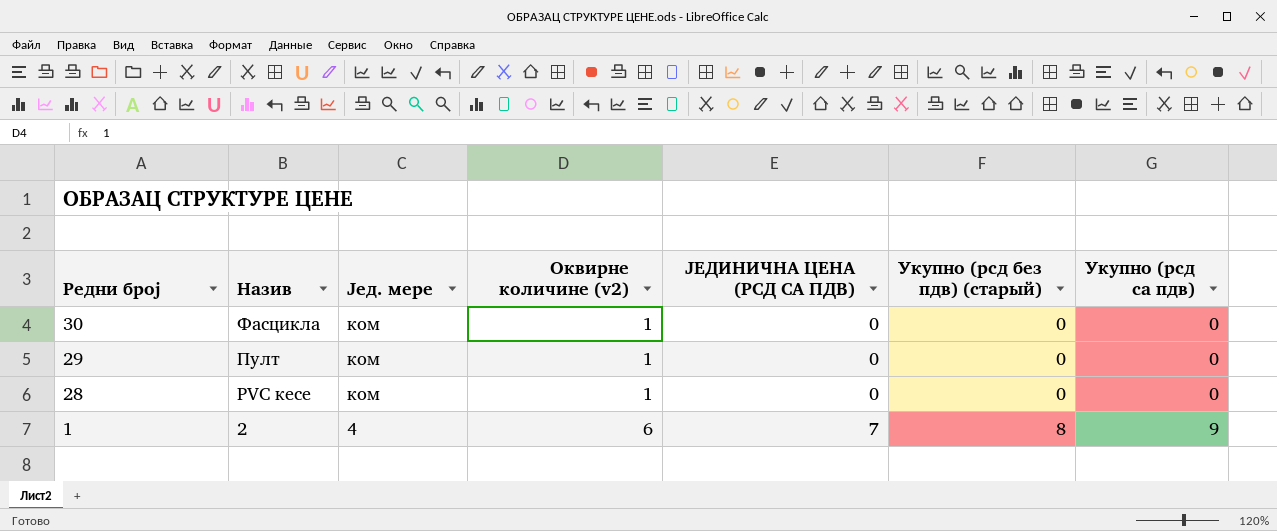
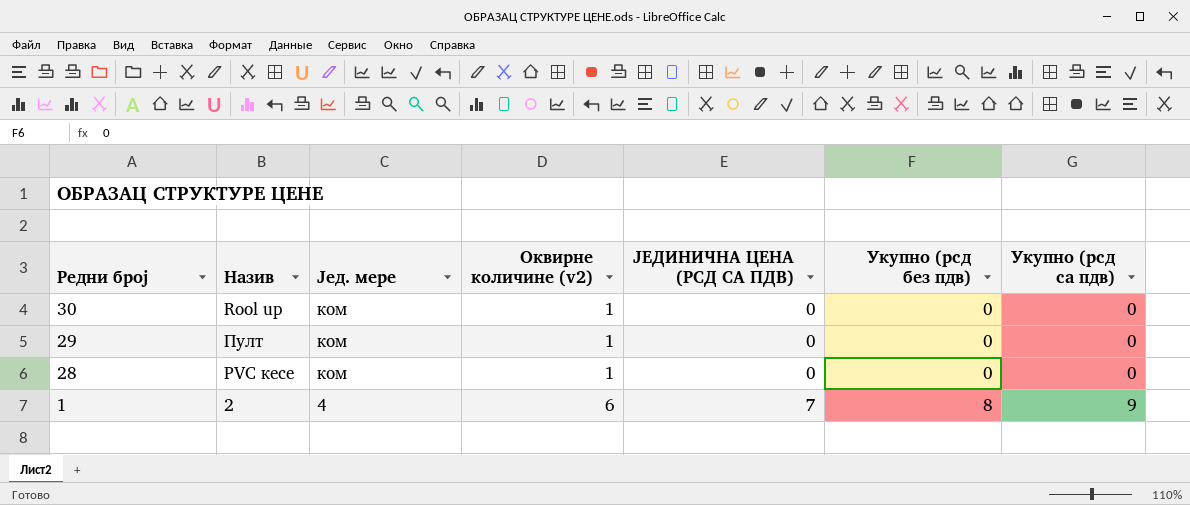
column name: Укупно (рсд без пдв) (старый) -> Укупно (рсд без пдв)
30 | Назив: Фасцикла -> Rool up

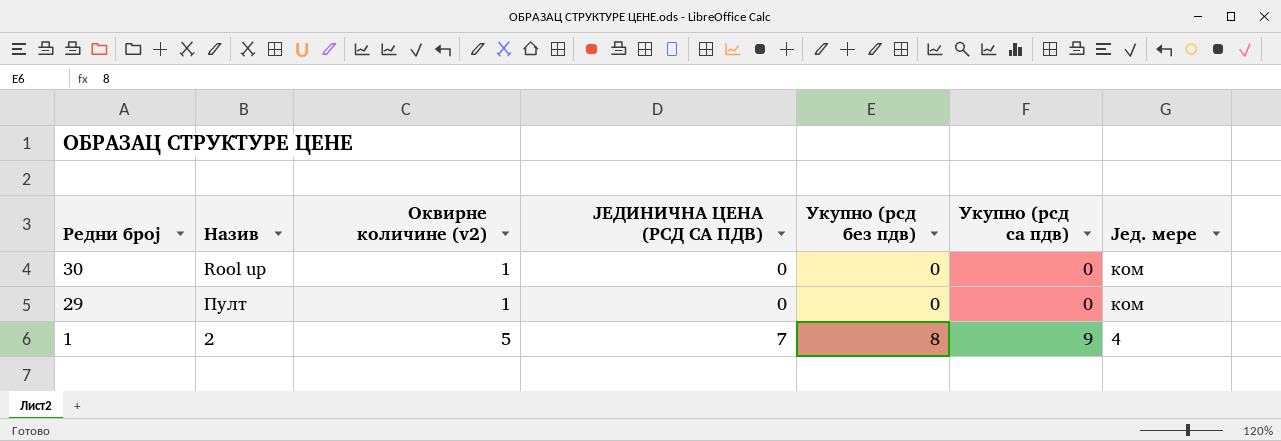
column Јед. мере | position: 3 -> 7
row 28: PVC кесе | ком | 1 | 0 | 0 | 0 -> none
1 | Оквирне количине (v2): 6 -> 5

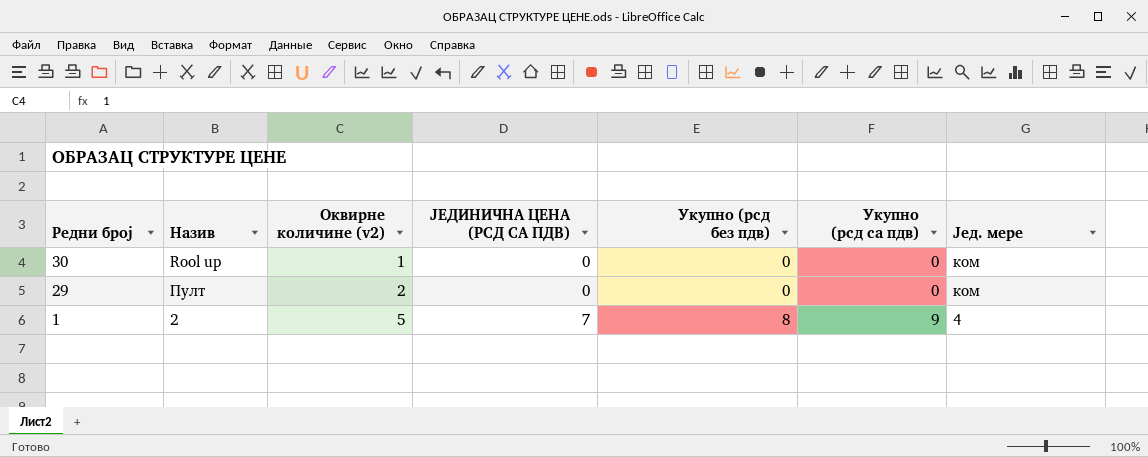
29 | Оквирне количине (v2): 1 -> 2

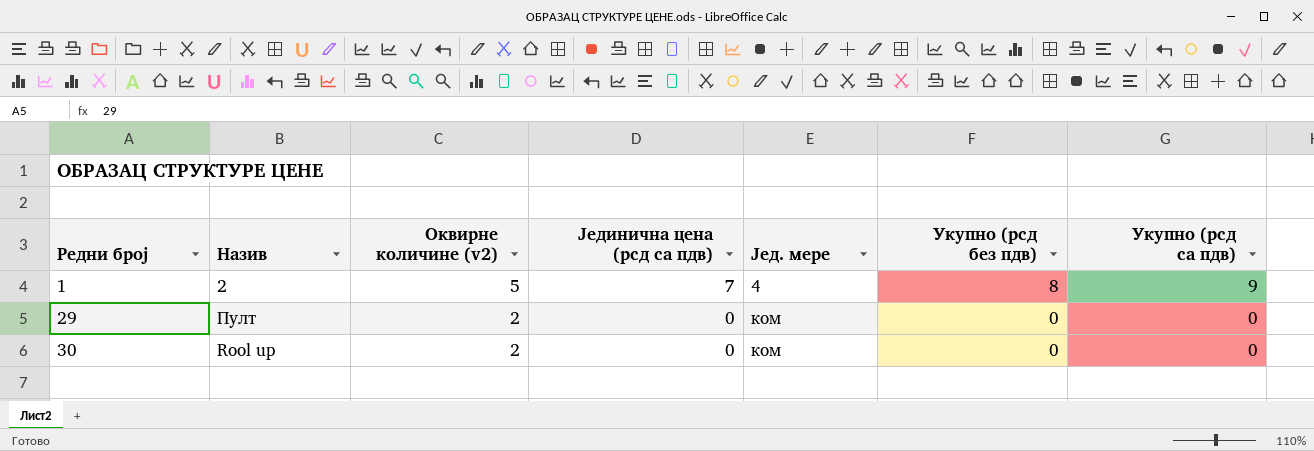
row order: Редни број descending -> Редни број ascending
column name: ЈЕДИНИЧНА ЦЕНА (РСД СА ПДВ) -> Јединична цена (рсд са пдв)
column Јед. мере | position: 7 -> 5
30 | Оквирне количине (v2): 1 -> 2

